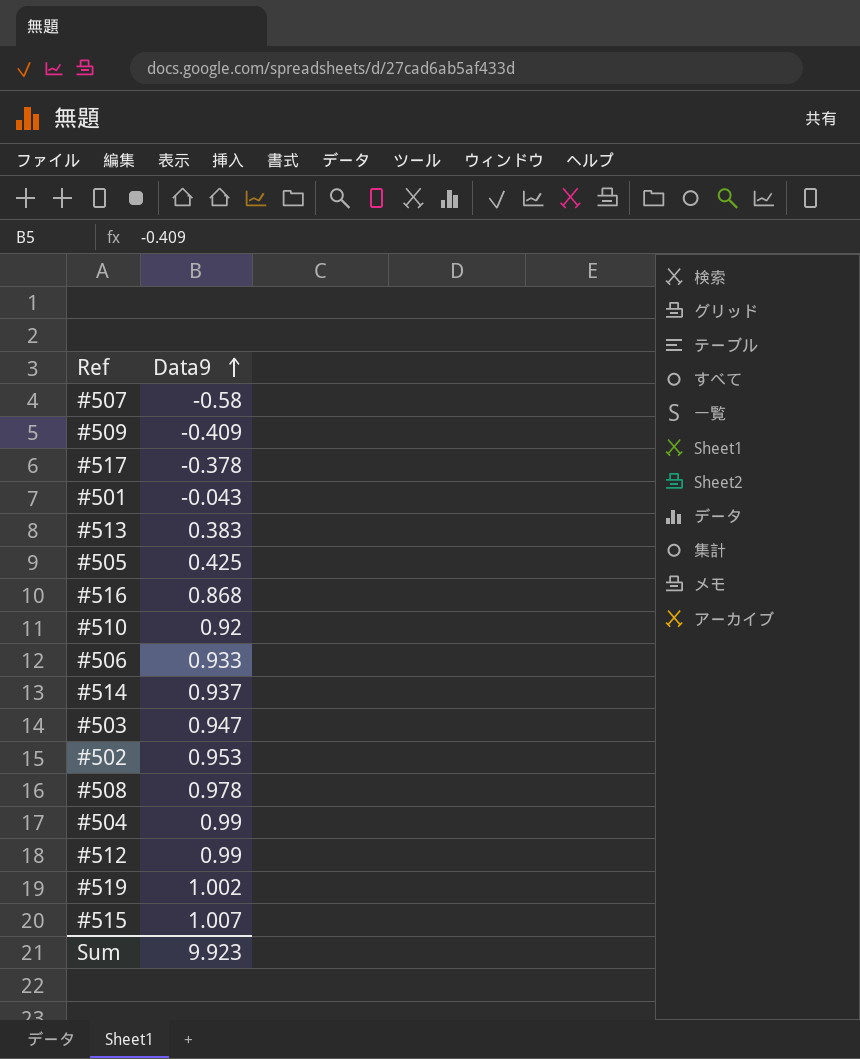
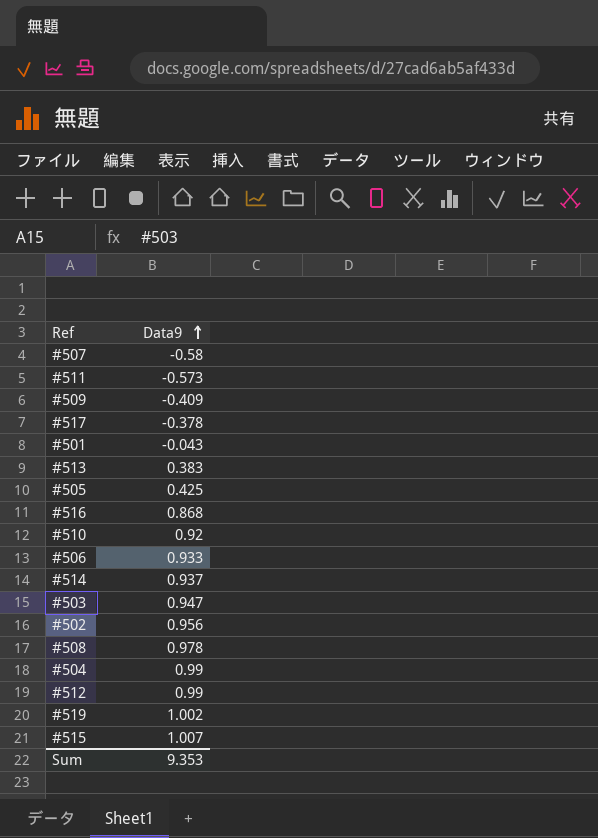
row #511: none -> -0.573
#502 | Data9: 0.953 -> 0.956
Sum | Data9: 9.923 -> 9.353

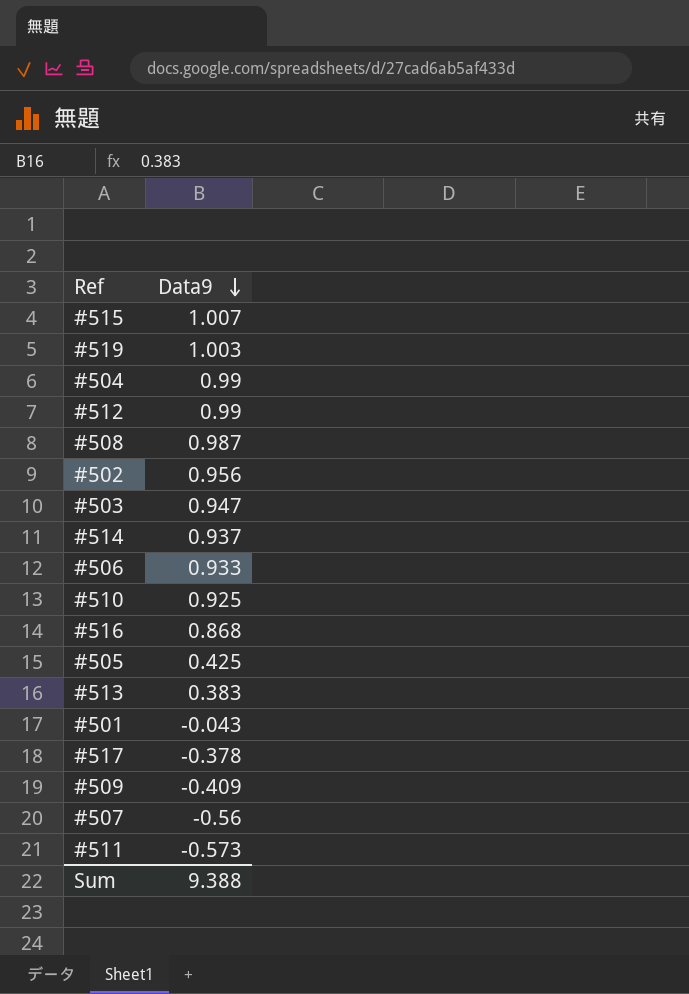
row order: Data9 ascending -> Data9 descending
#519 | Data9: 1.002 -> 1.003
#508 | Data9: 0.978 -> 0.987
#510 | Data9: 0.92 -> 0.925
#507 | Data9: -0.58 -> -0.56
Sum | Data9: 9.353 -> 9.388

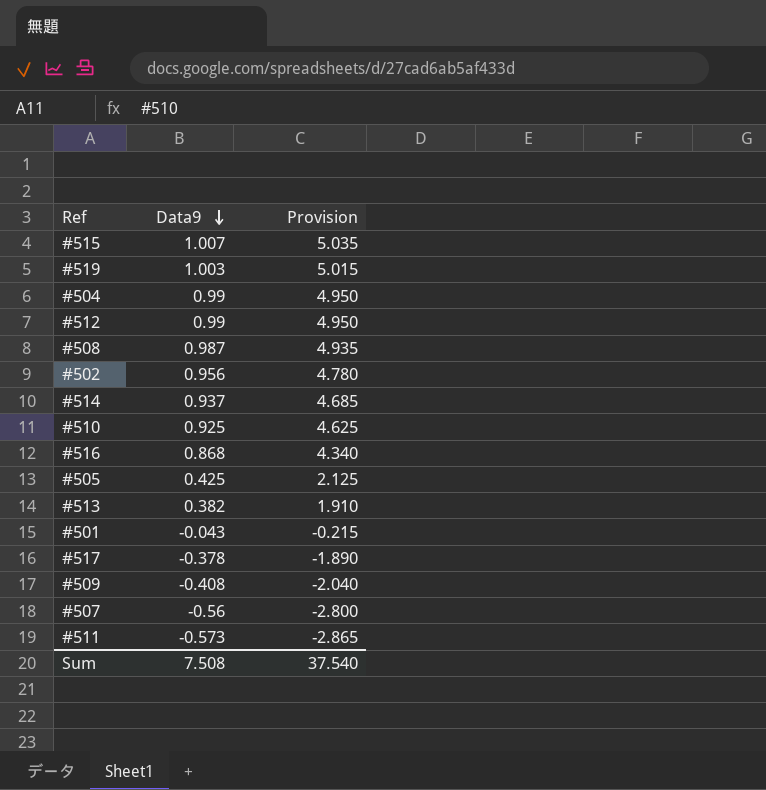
column Provision | formula: none -> [Data9] * 5
row #503: 0.947 -> none
row #506: 0.933 -> none
#513 | Data9: 0.383 -> 0.382
#509 | Data9: -0.409 -> -0.408
Sum | Data9: 9.388 -> 7.508

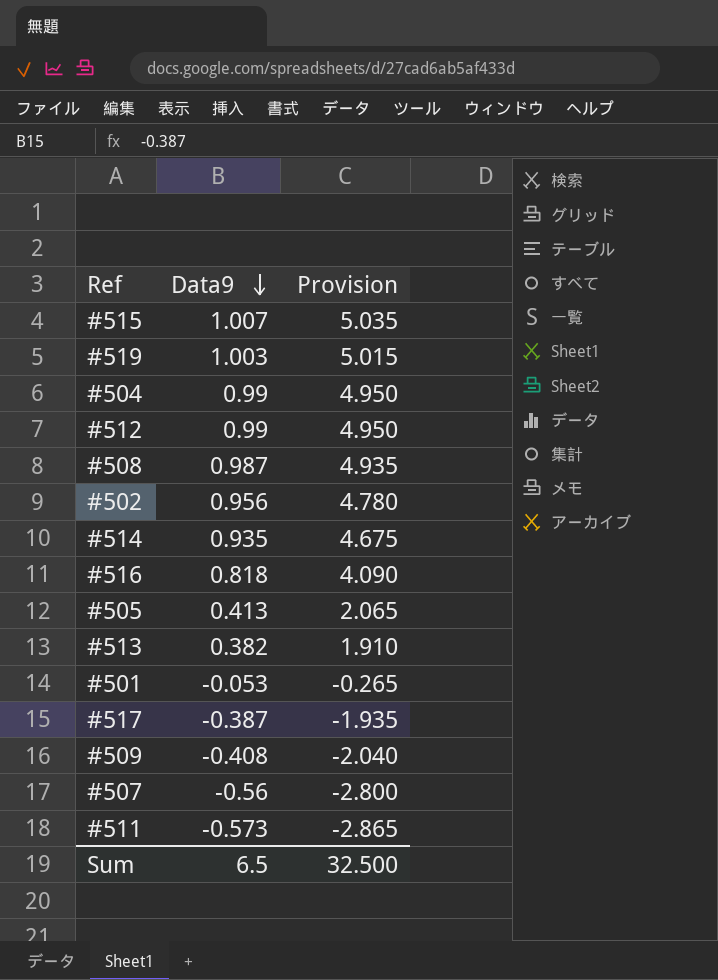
row #510: 0.925 | 4.625 -> none
#514 | Data9: 0.937 -> 0.935
#514 | Provision: 4.685 -> 4.675
#516 | Data9: 0.868 -> 0.818
#516 | Provision: 4.340 -> 4.090
#505 | Data9: 0.425 -> 0.413
#505 | Provision: 2.125 -> 2.065
#501 | Data9: -0.043 -> -0.053
#501 | Provision: -0.215 -> -0.265
#517 | Data9: -0.378 -> -0.387
#517 | Provision: -1.890 -> -1.935
Sum | Data9: 7.508 -> 6.5
Sum | Provision: 37.540 -> 32.500

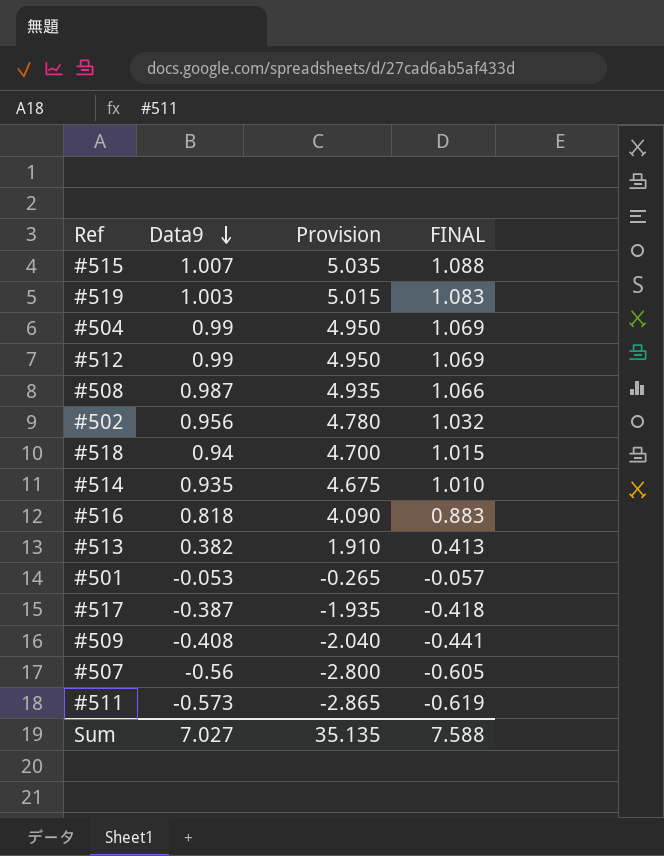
column FINAL | formula: none -> [Data9] * 1.08
row #505: 0.413 | 2.065 -> none
row #518: none -> 0.94 | 4.700 | 1.015
Sum | Data9: 6.5 -> 7.027
Sum | Provision: 32.500 -> 35.135

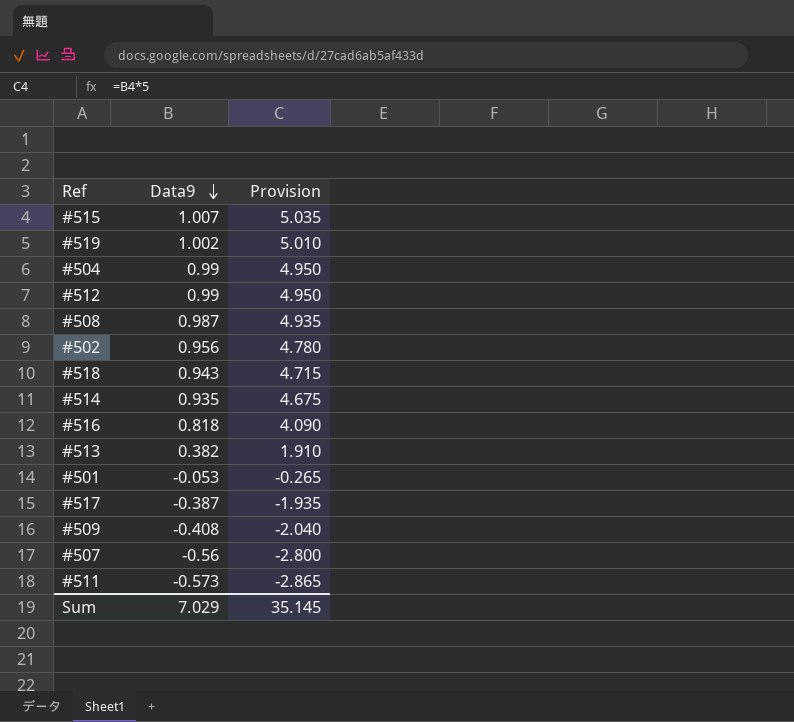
column FINAL | formula: [Data9] * 1.08 -> none
#519 | Data9: 1.003 -> 1.002
#519 | Provision: 5.015 -> 5.010
#518 | Data9: 0.94 -> 0.943
#518 | Provision: 4.700 -> 4.715
Sum | Data9: 7.027 -> 7.029
Sum | Provision: 35.135 -> 35.145

